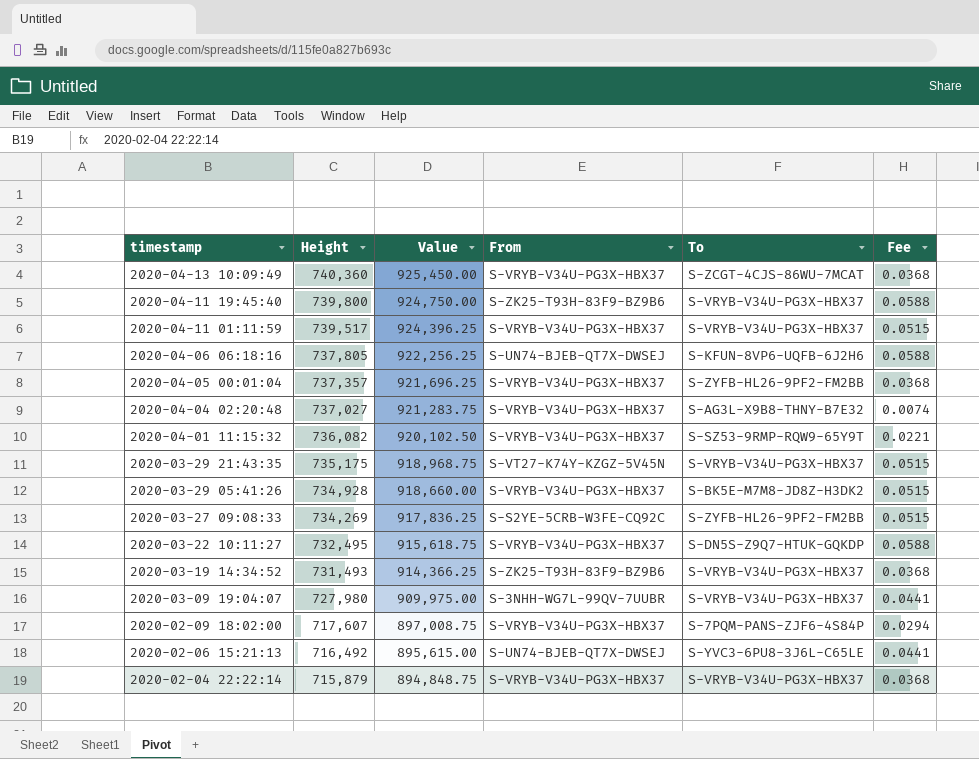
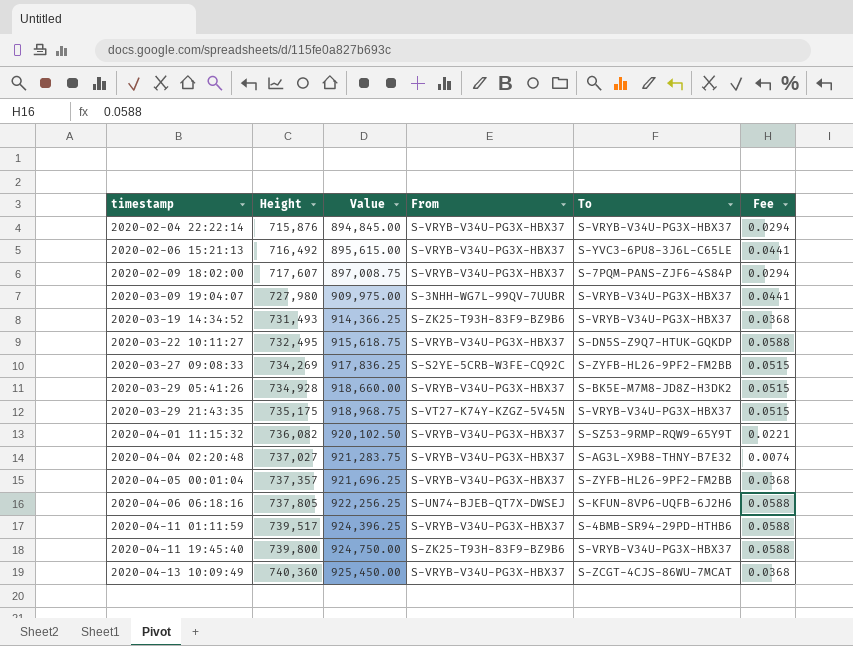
row order: timestamp descending -> timestamp ascending
2020-02-04 22:22:14 | Height: 715,879 -> 715,876
2020-02-04 22:22:14 | Value: 894,848.75 -> 894,845.00
2020-02-04 22:22:14 | Fee: 0.0368 -> 0.0294
2020-02-06 15:21:13 | From: S-UN74-BJEB-QT7X-DWSEJ -> S-VRYB-V34U-PG3X-HBX37
2020-04-11 01:11:59 | To: S-VRYB-V34U-PG3X-HBX37 -> S-4BMB-SR94-29PD-HTHB6
2020-04-11 01:11:59 | Fee: 0.0515 -> 0.0588

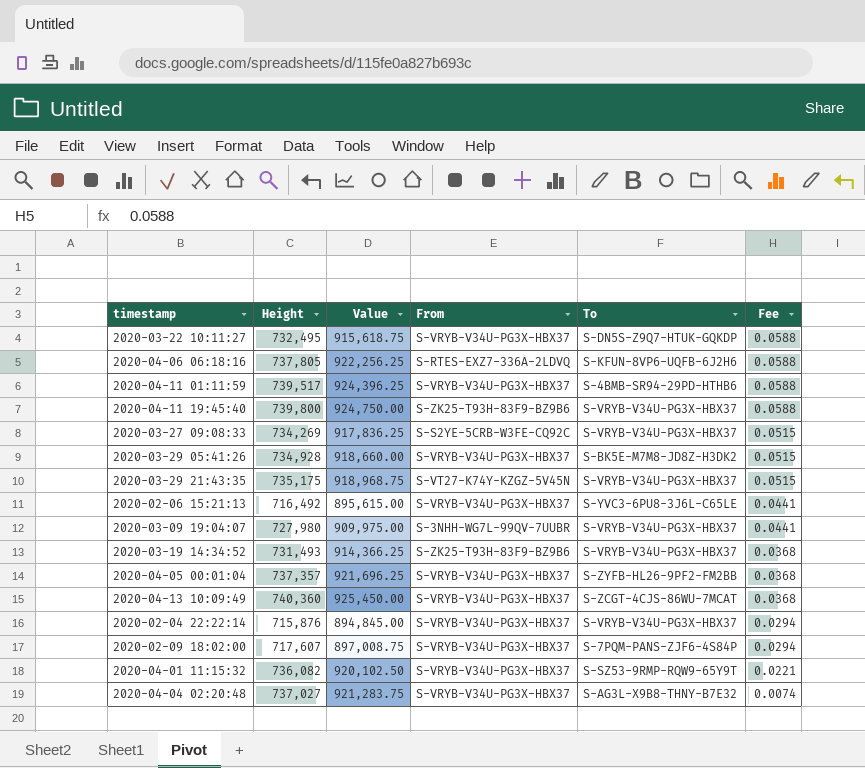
row order: timestamp ascending -> Fee descending
2020-04-06 06:18:16 | From: S-UN74-BJEB-QT7X-DWSEJ -> S-RTES-EXZ7-336A-2LDVQ
2020-03-27 09:08:33 | To: S-ZYFB-HL26-9PF2-FM2BB -> S-VRYB-V34U-PG3X-HBX37

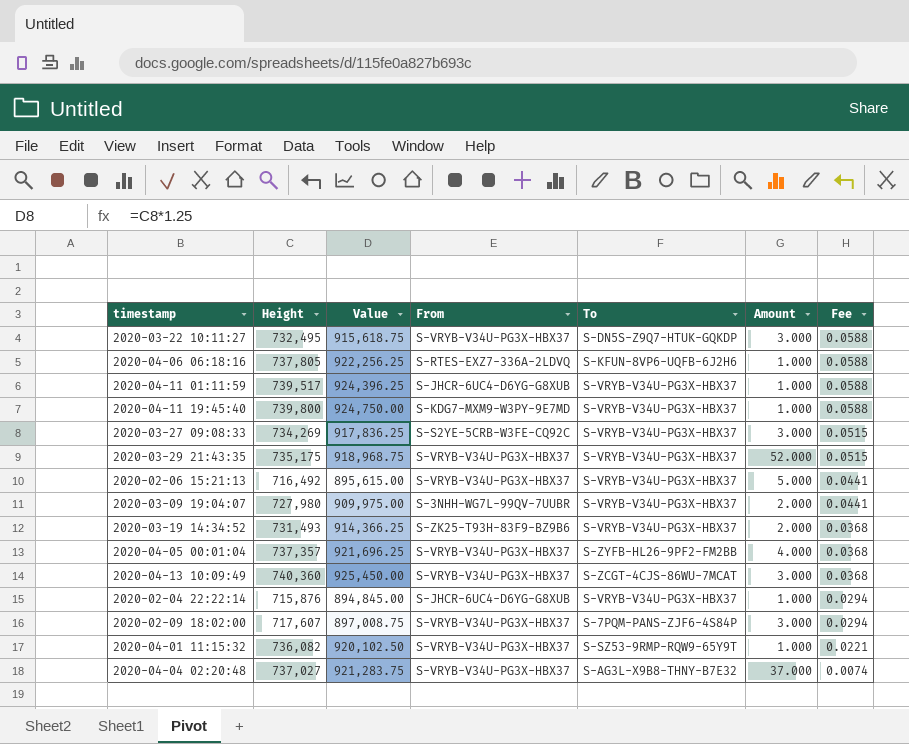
column Amount | position: none -> 6
row 2020-03-29 05:41:26: 734,928 | 918,660.00 | S-VRYB-V34U-PG3X-HBX37 | S-BK5E-M7M8-JD8Z-H3DK2 | 0.0515 -> none
2020-04-11 01:11:59 | From: S-VRYB-V34U-PG3X-HBX37 -> S-JHCR-6UC4-D6YG-G8XUB
2020-04-11 01:11:59 | To: S-4BMB-SR94-29PD-HTHB6 -> S-VRYB-V34U-PG3X-HBX37
2020-04-11 19:45:40 | From: S-ZK25-T93H-83F9-BZ9B6 -> S-KDG7-MXM9-W3PY-9E7MD
2020-03-29 21:43:35 | From: S-VT27-K74Y-KZGZ-5V45N -> S-VRYB-V34U-PG3X-HBX37
2020-02-06 15:21:13 | To: S-YVC3-6PU8-3J6L-C65LE -> S-VRYB-V34U-PG3X-HBX37
2020-02-04 22:22:14 | From: S-VRYB-V34U-PG3X-HBX37 -> S-JHCR-6UC4-D6YG-G8XUB

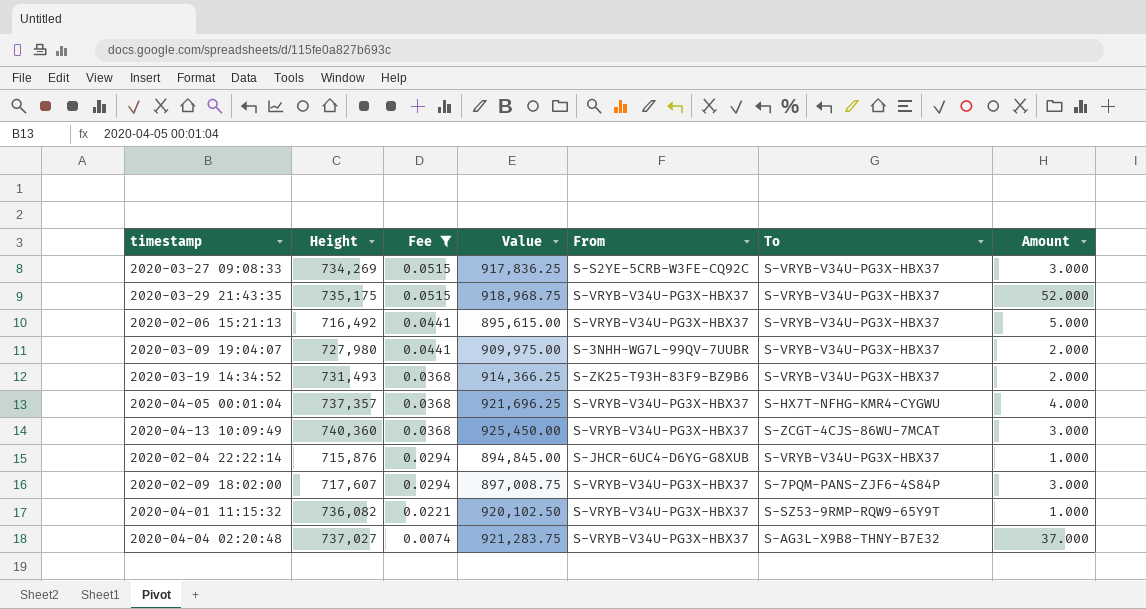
filter: none -> Fee != 0.0588
column Fee | position: 7 -> 3
2020-04-05 00:01:04 | To: S-ZYFB-HL26-9PF2-FM2BB -> S-HX7T-NFHG-KMR4-CYGWU

